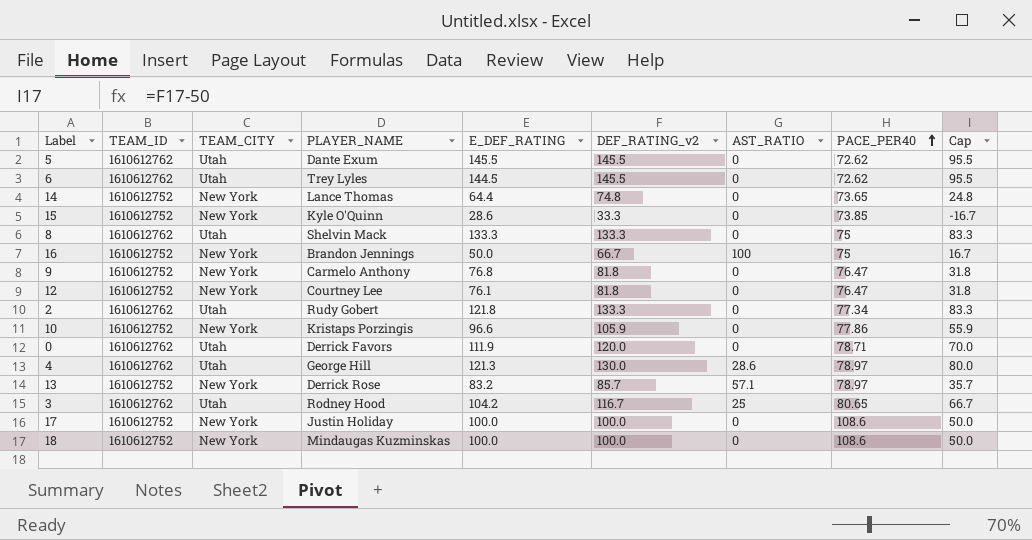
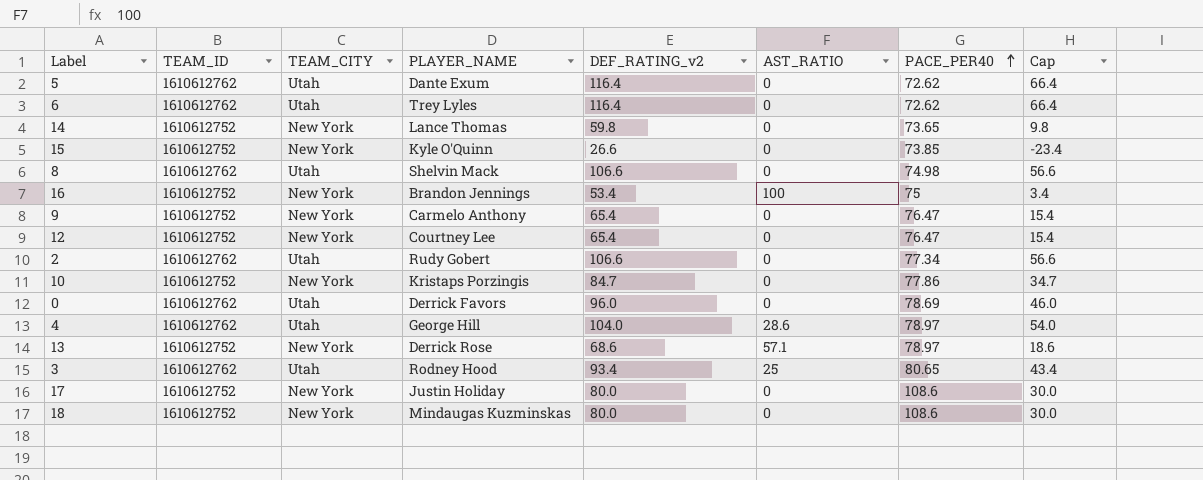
column E_DEF_RATING | position: 5 -> none
5 | DEF_RATING_v2: 145.5 -> 116.4
5 | Cap: 95.5 -> 66.4
6 | DEF_RATING_v2: 145.5 -> 116.4
6 | Cap: 95.5 -> 66.4
14 | DEF_RATING_v2: 74.8 -> 59.8
14 | Cap: 24.8 -> 9.8
15 | DEF_RATING_v2: 33.3 -> 26.6
15 | Cap: -16.7 -> -23.4
8 | DEF_RATING_v2: 133.3 -> 106.6
8 | PACE_PER40: 75 -> 74.98
8 | Cap: 83.3 -> 56.6
16 | DEF_RATING_v2: 66.7 -> 53.4
16 | Cap: 16.7 -> 3.4
9 | DEF_RATING_v2: 81.8 -> 65.4
9 | Cap: 31.8 -> 15.4
12 | DEF_RATING_v2: 81.8 -> 65.4
12 | Cap: 31.8 -> 15.4
2 | DEF_RATING_v2: 133.3 -> 106.6
2 | Cap: 83.3 -> 56.6
10 | DEF_RATING_v2: 105.9 -> 84.7
10 | Cap: 55.9 -> 34.7
0 | DEF_RATING_v2: 120.0 -> 96.0
0 | PACE_PER40: 78.71 -> 78.69
0 | Cap: 70.0 -> 46.0
4 | DEF_RATING_v2: 130.0 -> 104.0
4 | Cap: 80.0 -> 54.0
13 | DEF_RATING_v2: 85.7 -> 68.6
13 | Cap: 35.7 -> 18.6
3 | DEF_RATING_v2: 116.7 -> 93.4
3 | Cap: 66.7 -> 43.4
17 | DEF_RATING_v2: 100.0 -> 80.0
17 | Cap: 50.0 -> 30.0
18 | DEF_RATING_v2: 100.0 -> 80.0
18 | Cap: 50.0 -> 30.0

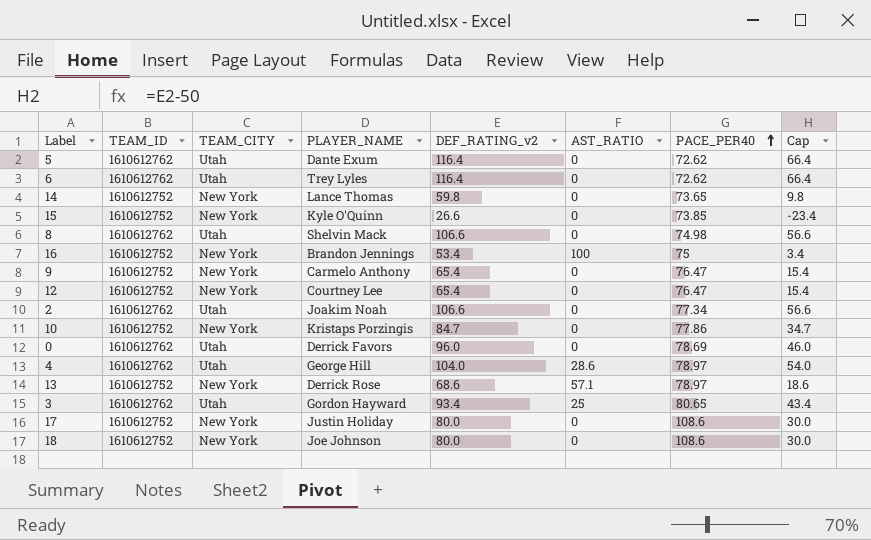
2 | PLAYER_NAME: Rudy Gobert -> Joakim Noah
3 | PLAYER_NAME: Rodney Hood -> Gordon Hayward
18 | PLAYER_NAME: Mindaugas Kuzminskas -> Joe Johnson

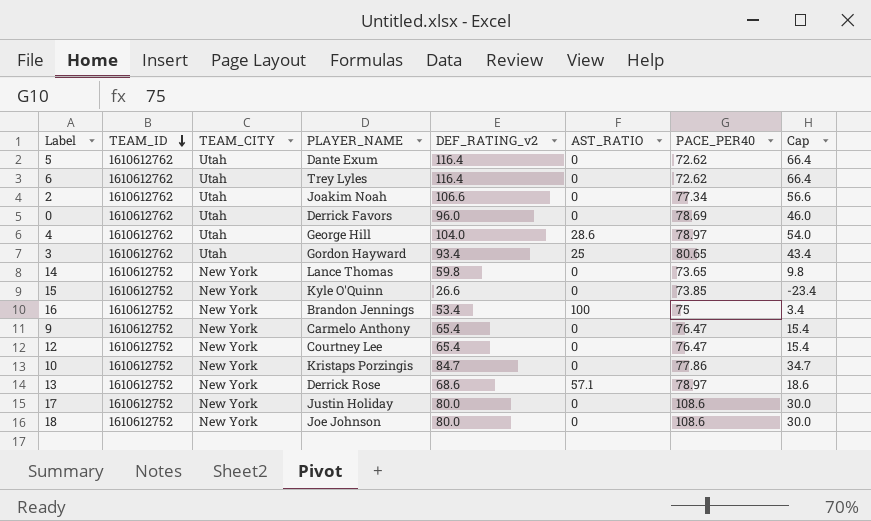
row order: PACE_PER40 ascending -> TEAM_ID descending
row 8: 1610612762 | Utah | Shelvin Mack | 106.6 | 0 | 74.98 | 56.6 -> none

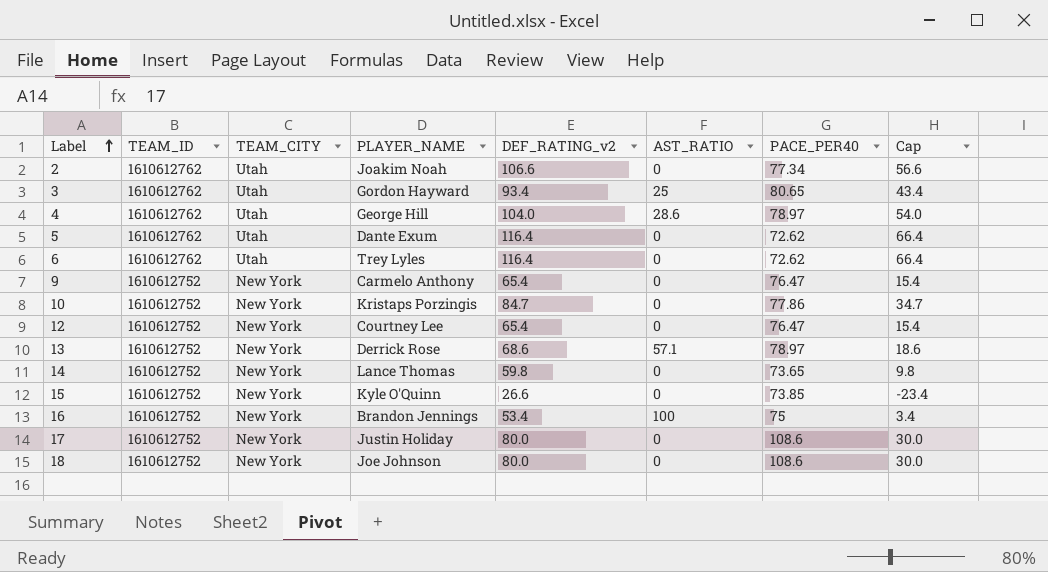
row order: TEAM_ID descending -> Label ascending
row 0: 1610612762 | Utah | Derrick Favors | 96.0 | 0 | 78.69 | 46.0 -> none

